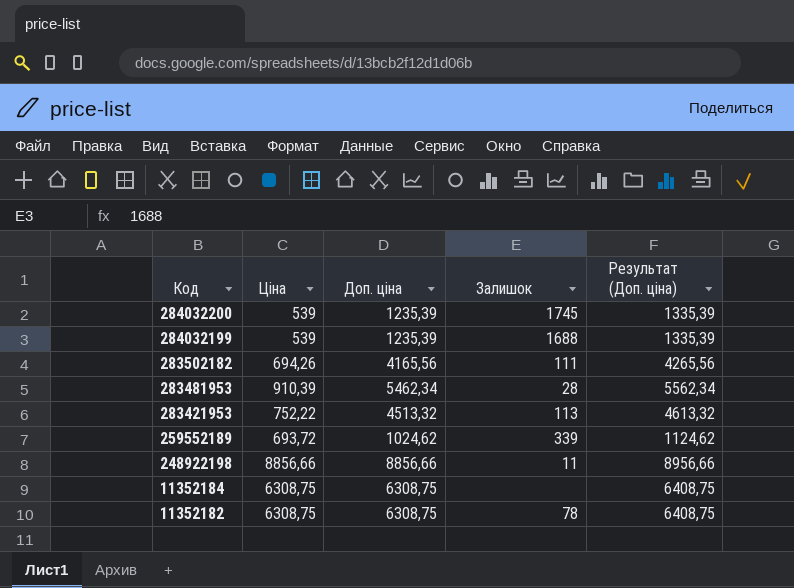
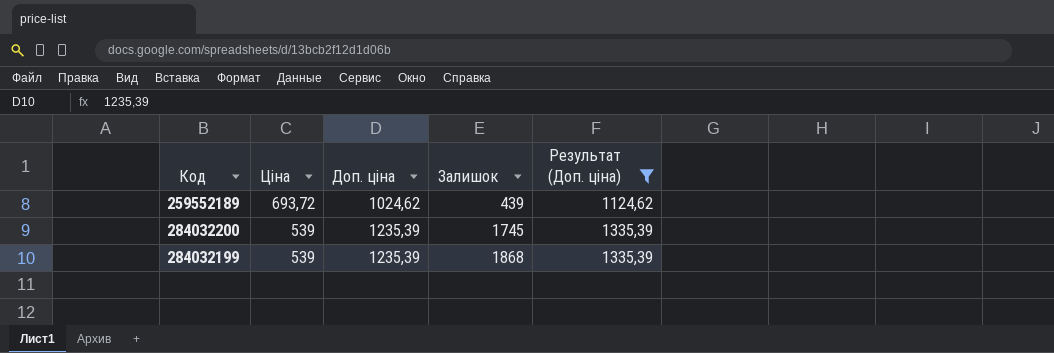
filter: none -> Результат (Доп. ціна) <= 1335,39
row order: Код descending -> Ціна descending
259552189 | Залишок: 339 -> 439
284032199 | Залишок: 1688 -> 1868

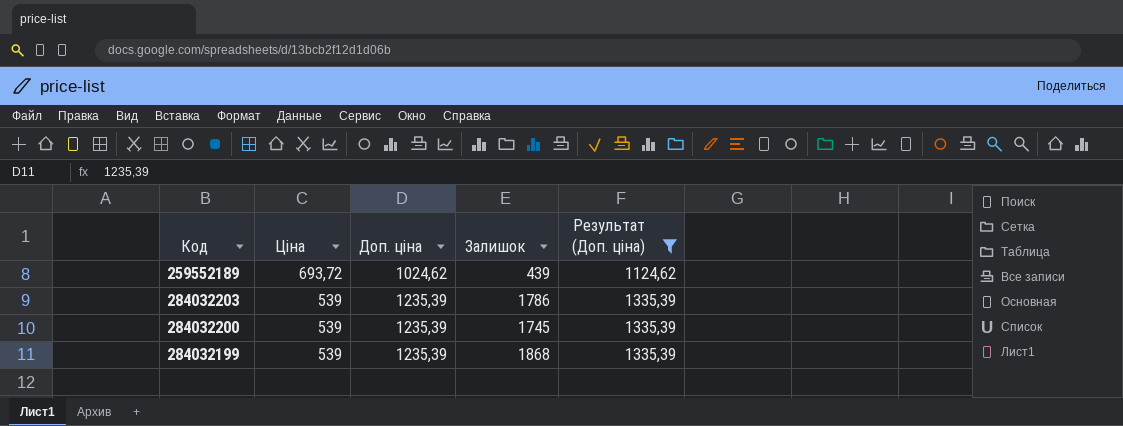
row 284032203: none -> 539 | 1235,39 | 1786 | 1335,39

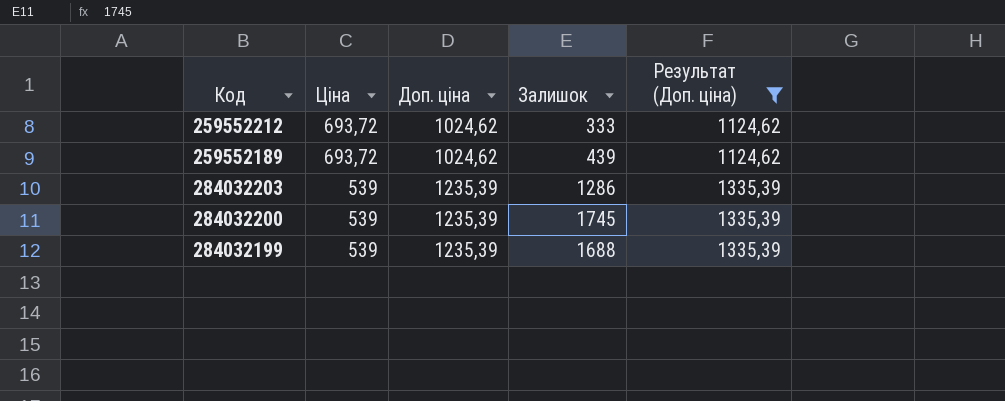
row 259552212: none -> 693,72 | 1024,62 | 333 | 1124,62
284032203 | Залишок: 1786 -> 1286
284032199 | Залишок: 1868 -> 1688

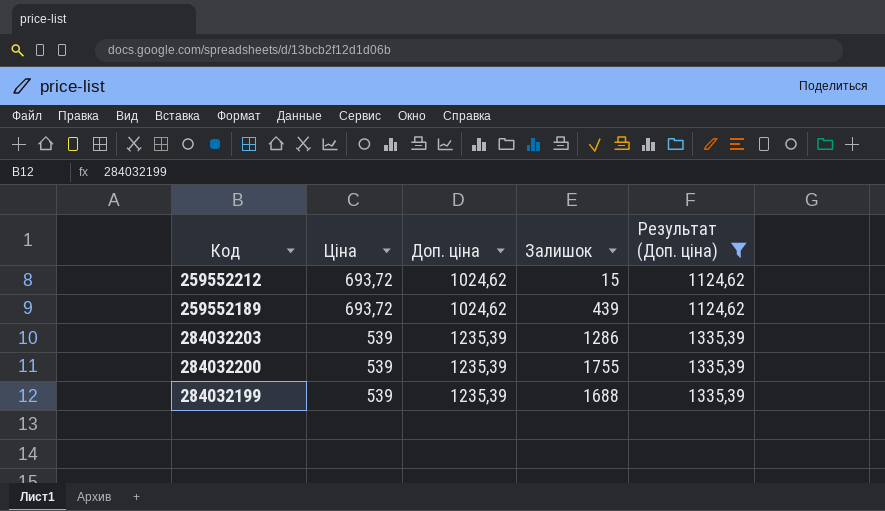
259552212 | Залишок: 333 -> 15
284032200 | Залишок: 1745 -> 1755

